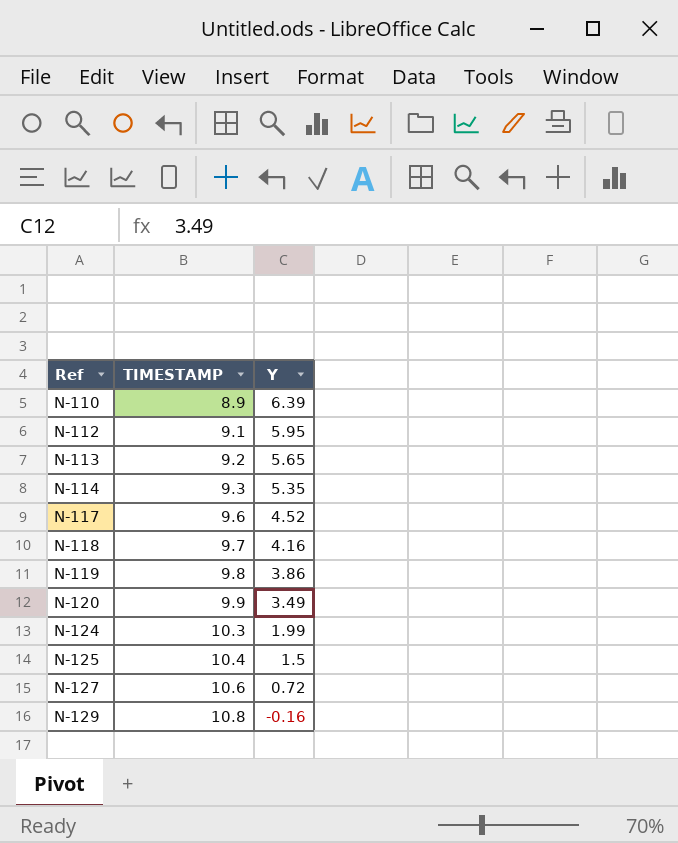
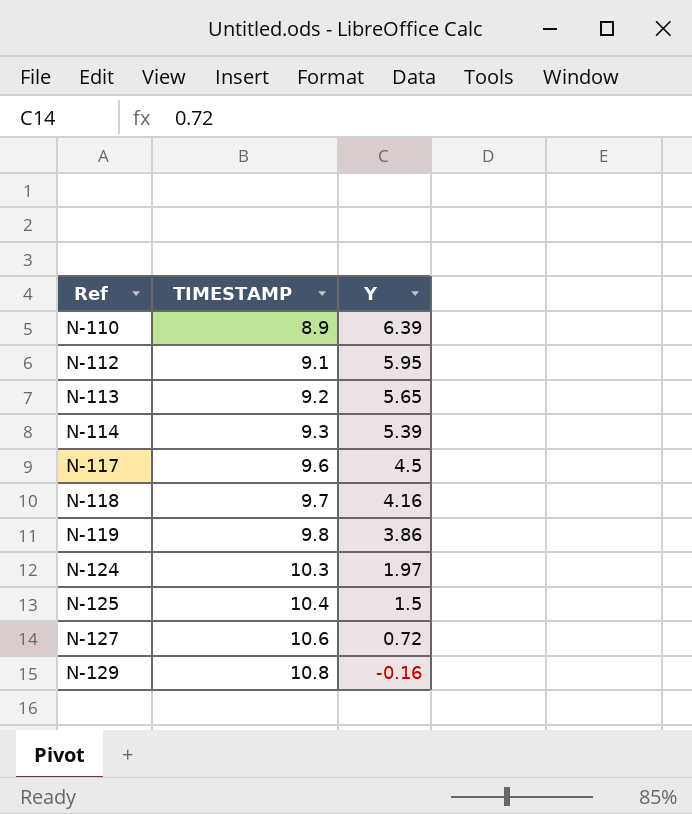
row N-120: 9.9 | 3.49 -> none
N-114 | Y: 5.35 -> 5.39
N-117 | Y: 4.52 -> 4.5
N-124 | Y: 1.99 -> 1.97

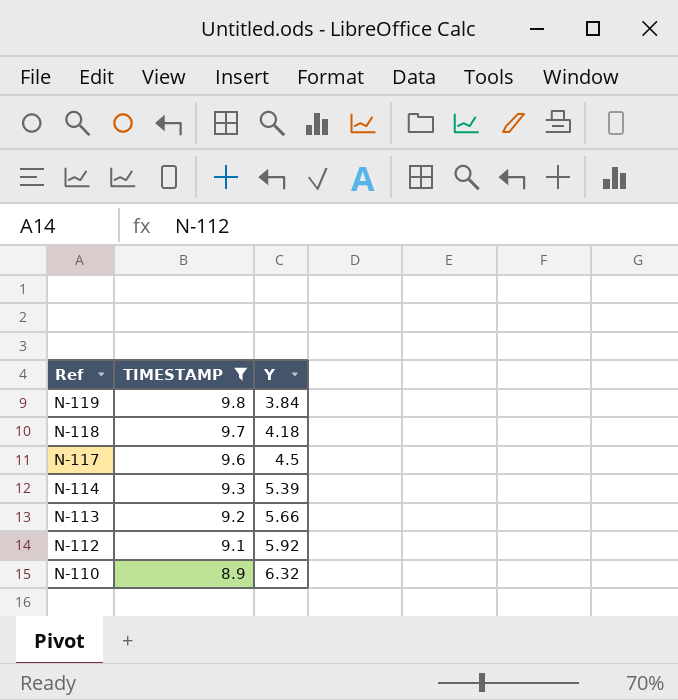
filter: none -> TIMESTAMP <= 9.8
row order: Ref ascending -> Ref descending
N-119 | Y: 3.86 -> 3.84
N-118 | Y: 4.16 -> 4.18
N-113 | Y: 5.65 -> 5.66
N-112 | Y: 5.95 -> 5.92
N-110 | Y: 6.39 -> 6.32

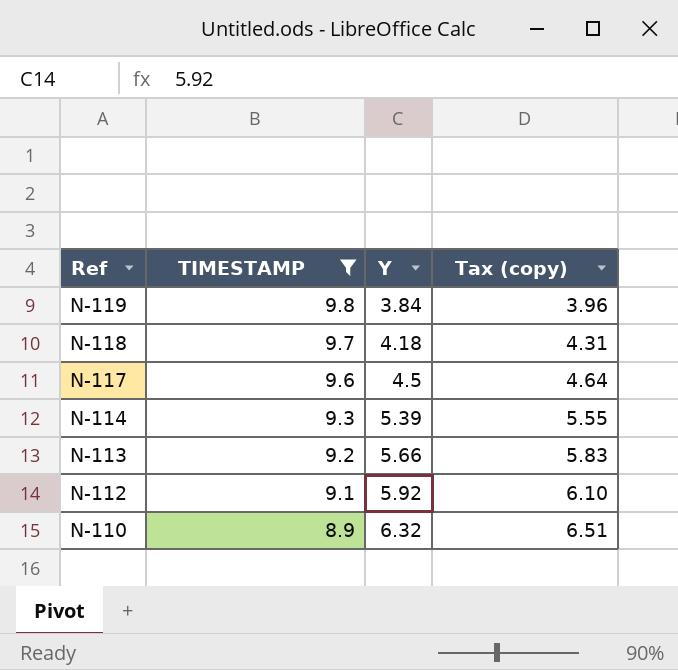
column Tax (copy) | formula: none -> [Y] * 1.03

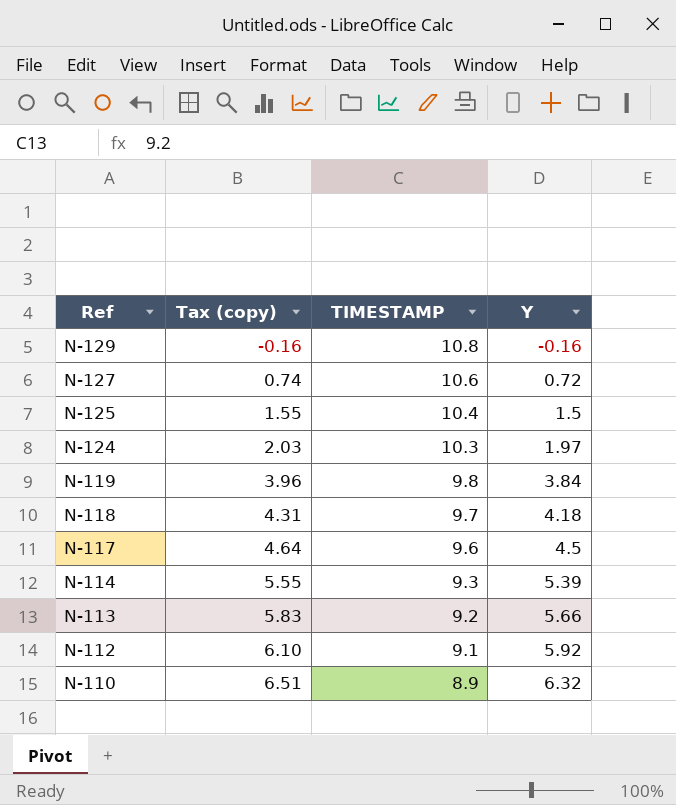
filter: TIMESTAMP <= 9.8 -> none
column Tax (copy) | position: 4 -> 2

